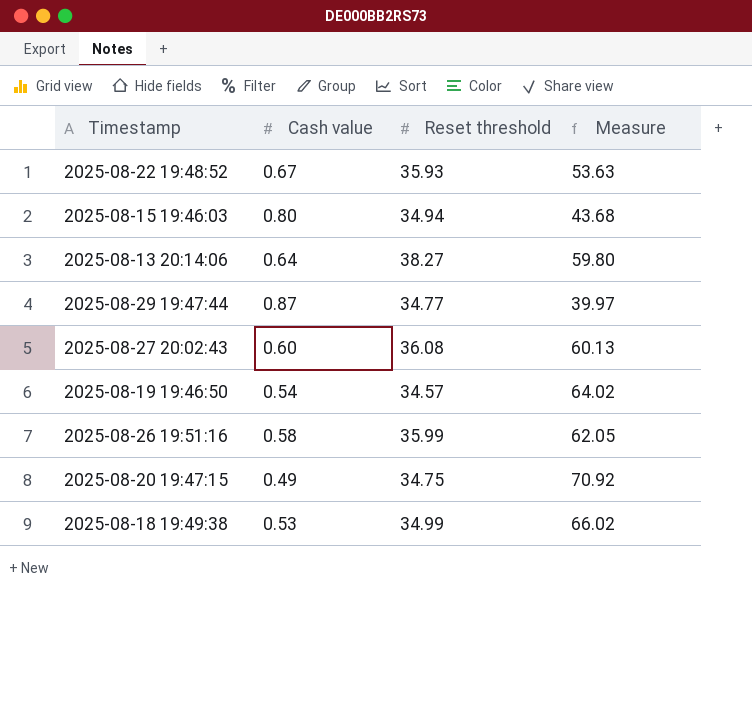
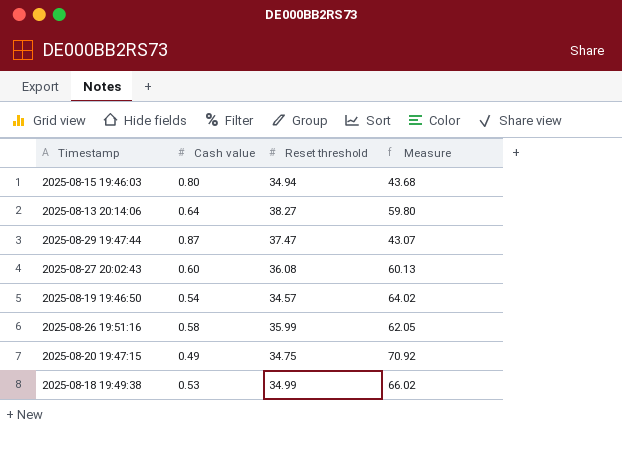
row 2025-08-22 19:48:52: 0.67 | 35.93 | 53.63 -> none
2025-08-29 19:47:44 | Reset threshold: 34.77 -> 37.47
2025-08-29 19:47:44 | Measure: 39.97 -> 43.07

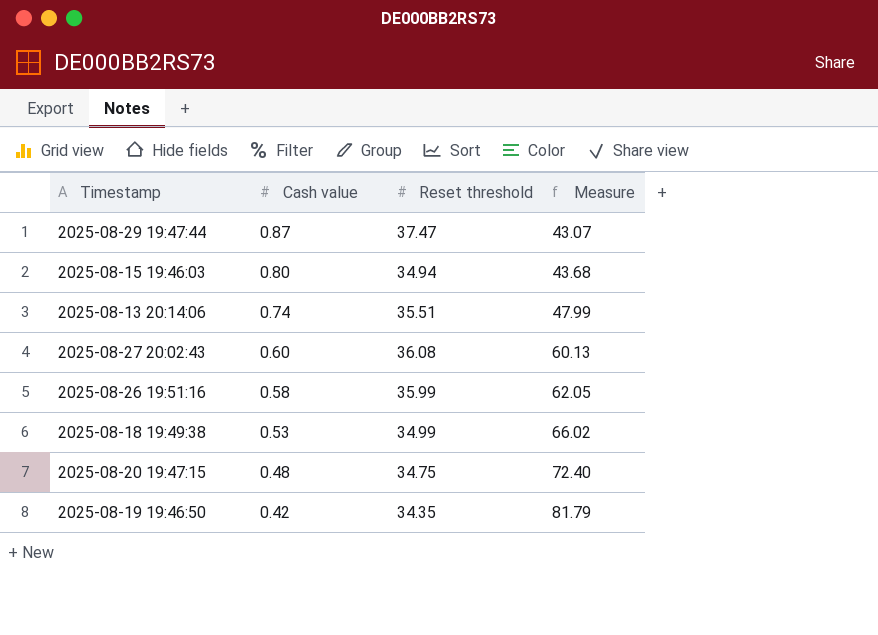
row order: none -> Cash value descending
2025-08-13 20:14:06 | Cash value: 0.64 -> 0.74
2025-08-13 20:14:06 | Reset threshold: 38.27 -> 35.51
2025-08-13 20:14:06 | Measure: 59.80 -> 47.99
2025-08-20 19:47:15 | Cash value: 0.49 -> 0.48
2025-08-20 19:47:15 | Measure: 70.92 -> 72.40
2025-08-19 19:46:50 | Cash value: 0.54 -> 0.42
2025-08-19 19:46:50 | Reset threshold: 34.57 -> 34.35
2025-08-19 19:46:50 | Measure: 64.02 -> 81.79

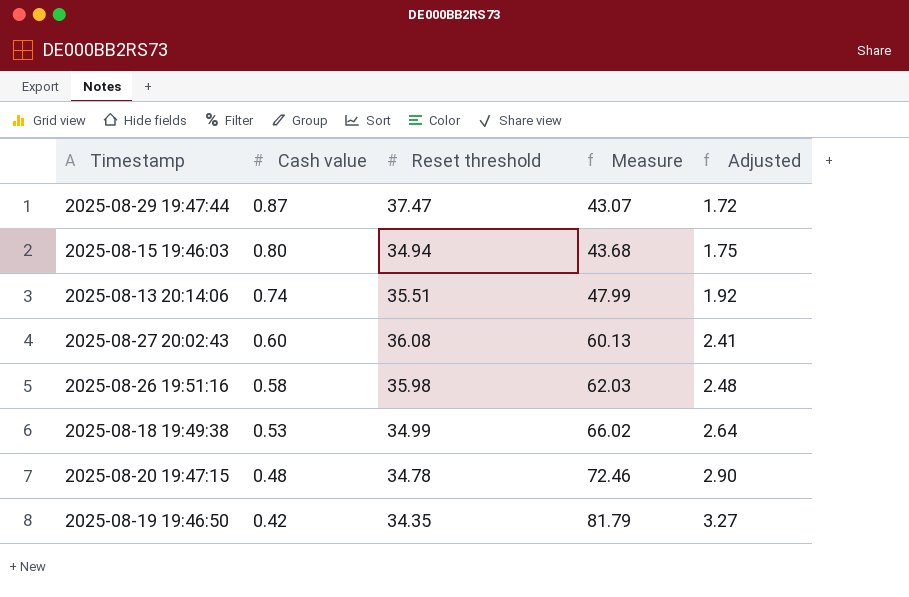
column Adjusted | formula: none -> [Measure] * 0.04
2025-08-26 19:51:16 | Reset threshold: 35.99 -> 35.98
2025-08-26 19:51:16 | Measure: 62.05 -> 62.03
2025-08-20 19:47:15 | Reset threshold: 34.75 -> 34.78
2025-08-20 19:47:15 | Measure: 72.40 -> 72.46

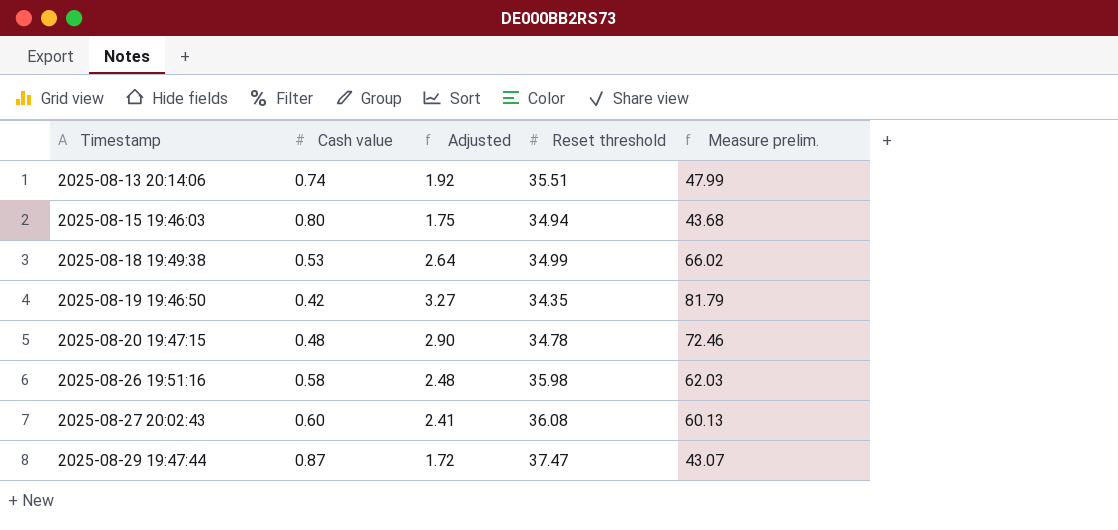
row order: Cash value descending -> Timestamp ascending
column Adjusted | position: 5 -> 3
column name: Measure -> Measure prelim.

